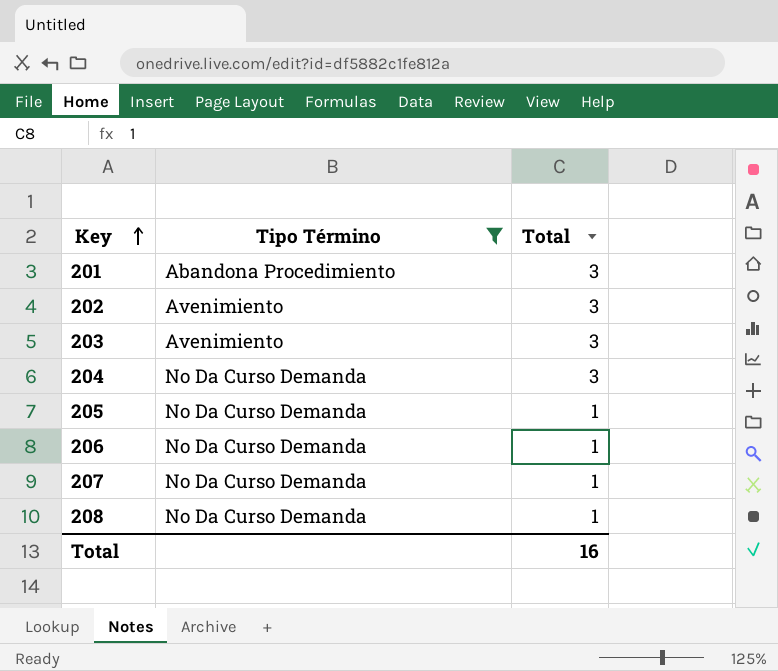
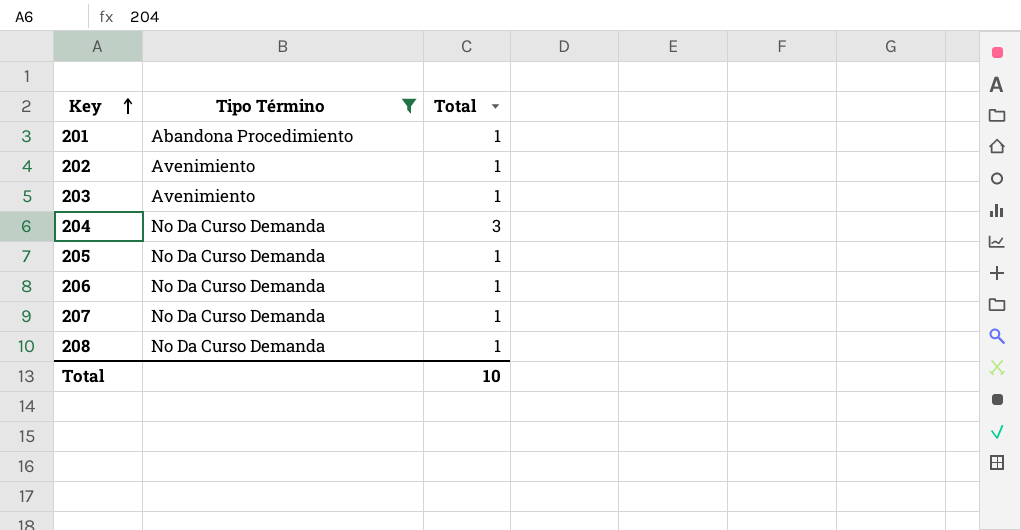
201 | Total: 3 -> 1
202 | Total: 3 -> 1
203 | Total: 3 -> 1
Total | Total: 16 -> 10

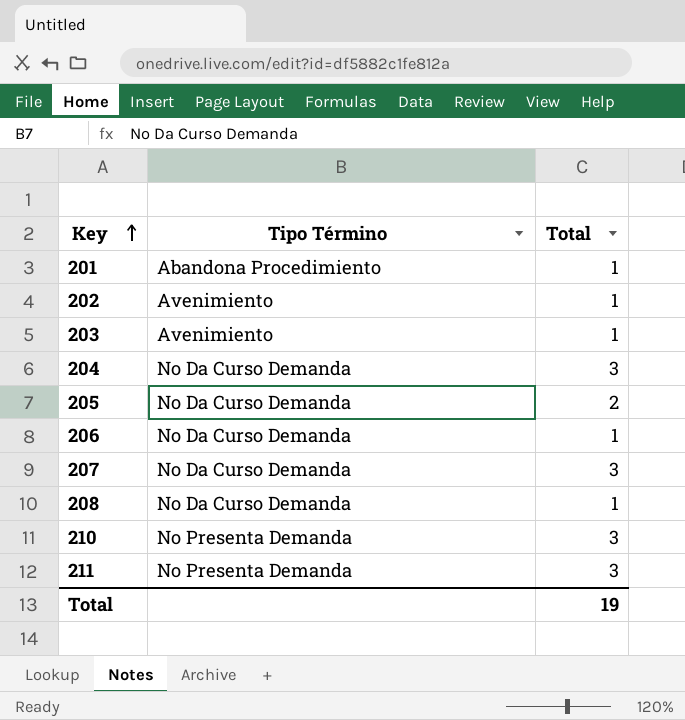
filter: Tipo Término != No Presenta Demanda -> none
205 | Total: 1 -> 2
207 | Total: 1 -> 3
Total | Total: 10 -> 19

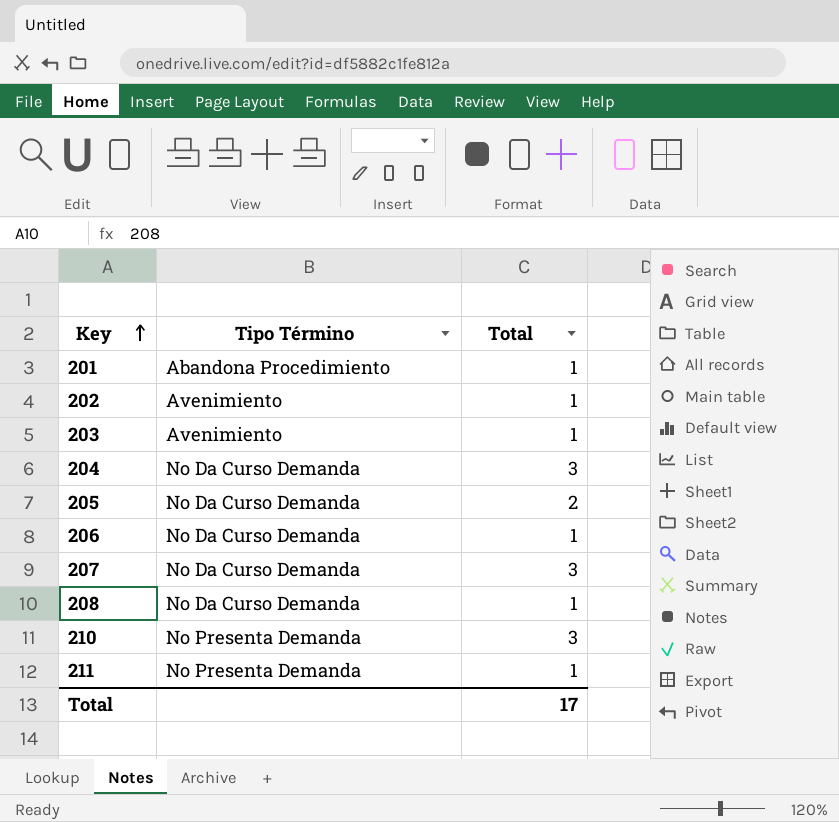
211 | Total: 3 -> 1
Total | Total: 19 -> 17

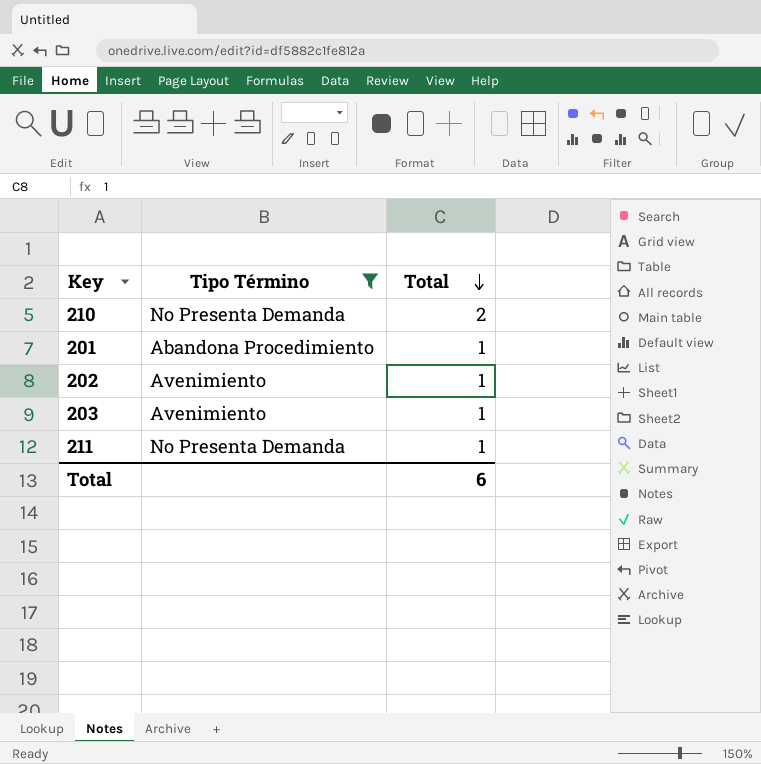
filter: none -> Tipo Término != No Da Curso Demanda
row order: Key ascending -> Total descending
210 | Total: 3 -> 2
Total | Total: 17 -> 6

